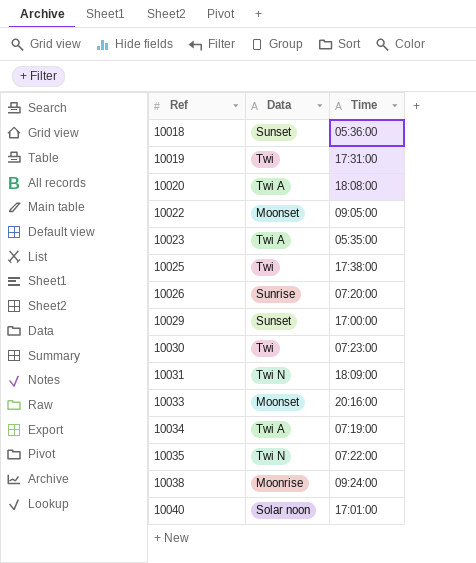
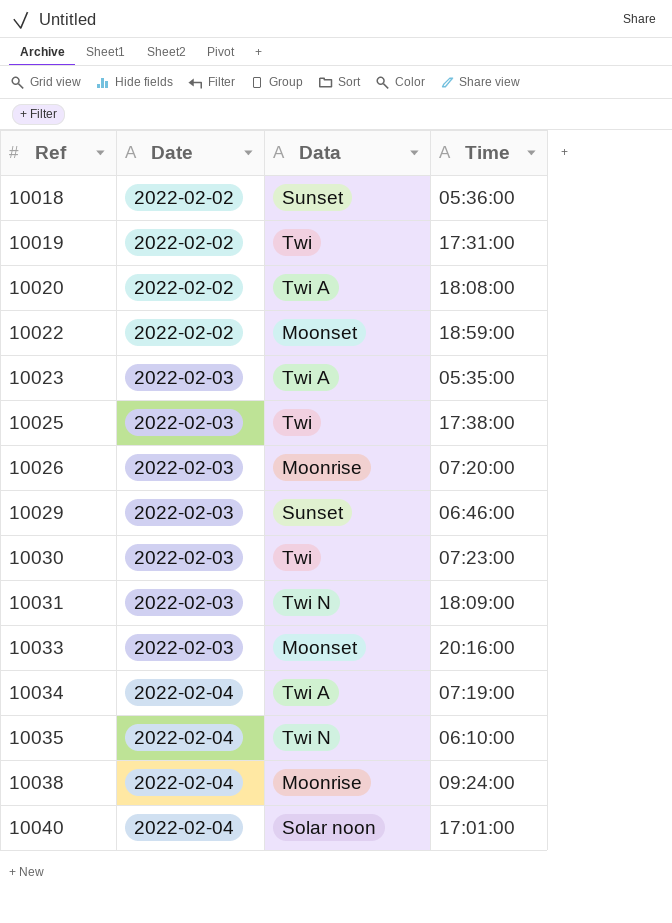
column Date | position: none -> 2
10022 | Time: 09:05:00 -> 18:59:00
10026 | Data: Sunrise -> Moonrise
10029 | Time: 17:00:00 -> 06:46:00
10035 | Time: 07:22:00 -> 06:10:00

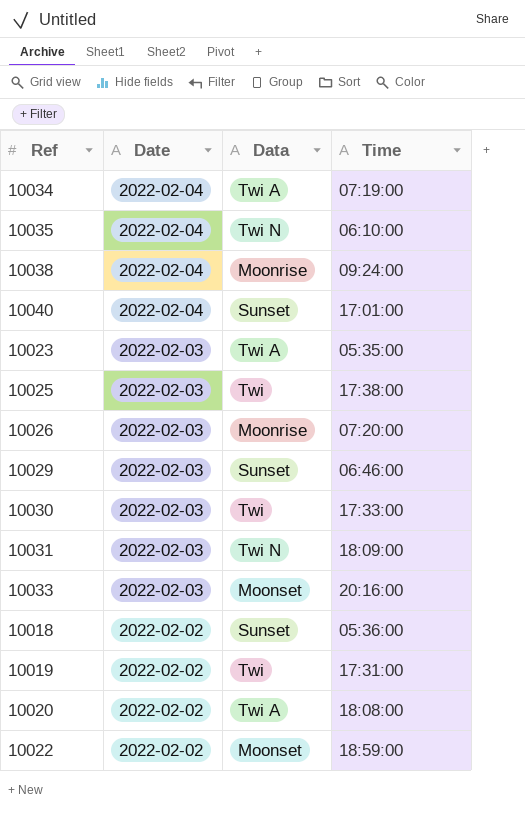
row order: Ref ascending -> Date descending
10040 | Data: Solar noon -> Sunset
10030 | Time: 07:23:00 -> 17:33:00

